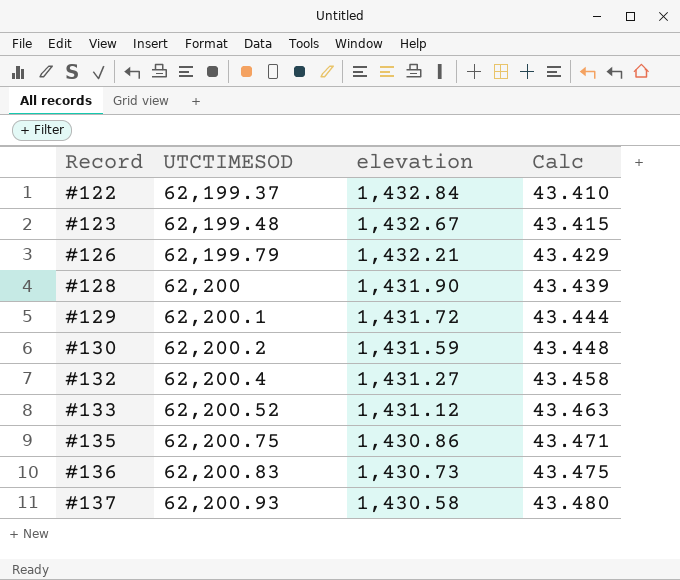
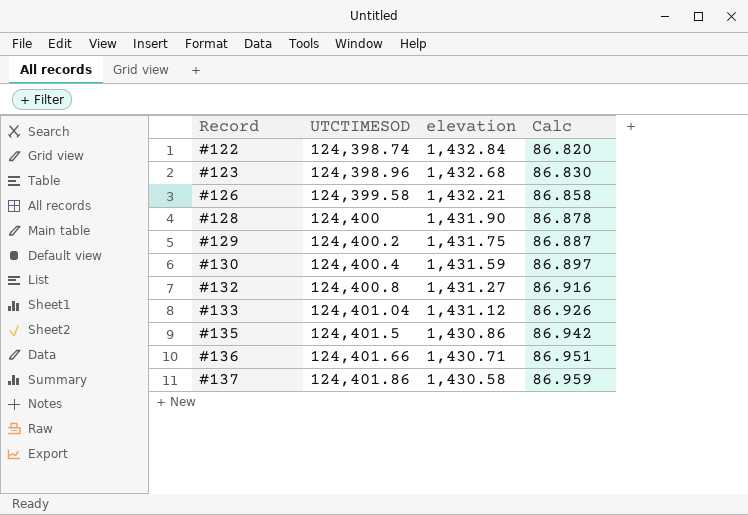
#122 | UTCTIMESOD: 62,199.37 -> 124,398.74
#122 | Calc: 43.410 -> 86.820
#123 | UTCTIMESOD: 62,199.48 -> 124,398.96
#123 | elevation: 1,432.67 -> 1,432.68
#123 | Calc: 43.415 -> 86.830
#126 | UTCTIMESOD: 62,199.79 -> 124,399.58
#126 | Calc: 43.429 -> 86.858
#128 | UTCTIMESOD: 62,200 -> 124,400
#128 | Calc: 43.439 -> 86.878
#129 | UTCTIMESOD: 62,200.1 -> 124,400.2
#129 | elevation: 1,431.72 -> 1,431.75
#129 | Calc: 43.444 -> 86.887
#130 | UTCTIMESOD: 62,200.2 -> 124,400.4
#130 | Calc: 43.448 -> 86.897
#132 | UTCTIMESOD: 62,200.4 -> 124,400.8
#132 | Calc: 43.458 -> 86.916
#133 | UTCTIMESOD: 62,200.52 -> 124,401.04
#133 | Calc: 43.463 -> 86.926
#135 | UTCTIMESOD: 62,200.75 -> 124,401.5
#135 | Calc: 43.471 -> 86.942
#136 | UTCTIMESOD: 62,200.83 -> 124,401.66
#136 | elevation: 1,430.73 -> 1,430.71
#136 | Calc: 43.475 -> 86.951
#137 | UTCTIMESOD: 62,200.93 -> 124,401.86
#137 | Calc: 43.480 -> 86.959

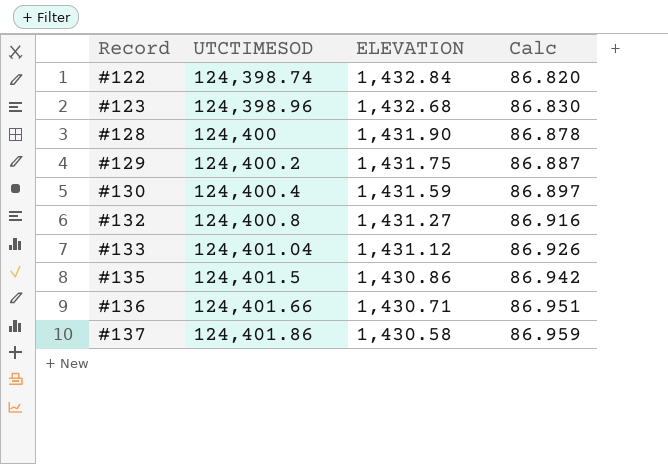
column name: elevation -> ELEVATION
row #126: 124,399.58 | 1,432.21 | 86.858 -> none

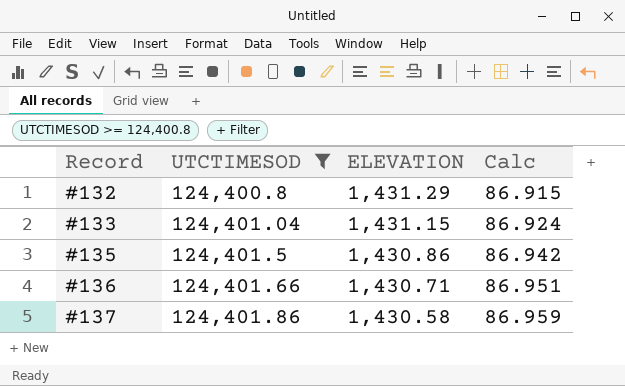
filter: none -> UTCTIMESOD >= 124,400.8
#132 | ELEVATION: 1,431.27 -> 1,431.29
#132 | Calc: 86.916 -> 86.915
#133 | ELEVATION: 1,431.12 -> 1,431.15
#133 | Calc: 86.926 -> 86.924

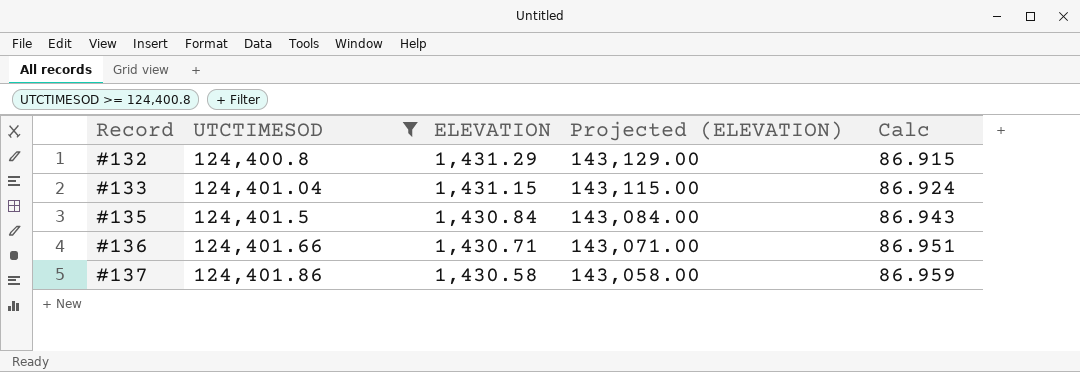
column Projected (ELEVATION) | formula: none -> [ELEVATION] * 100
#135 | ELEVATION: 1,430.86 -> 1,430.84
#135 | Calc: 86.942 -> 86.943

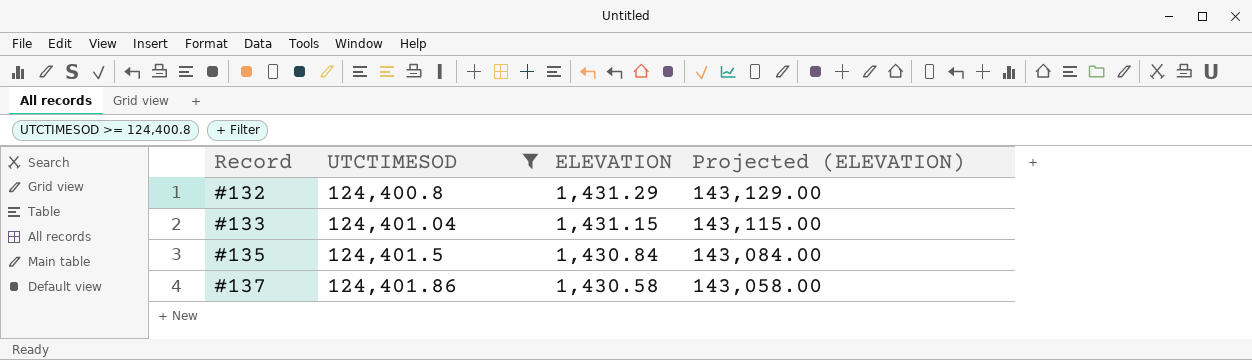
column Calc | formula: [UTCTIMESOD] / [ELEVATION] -> none
row #136: 124,401.66 | 1,430.71 | 143,071.00 | 86.951 -> none

